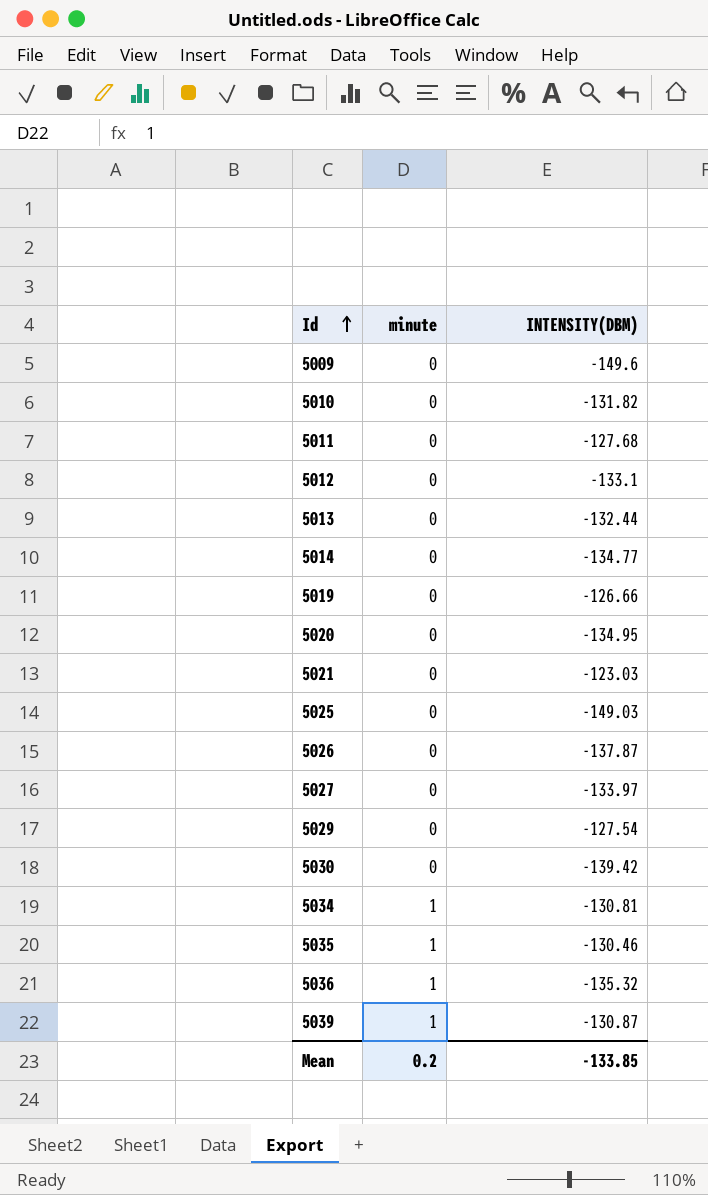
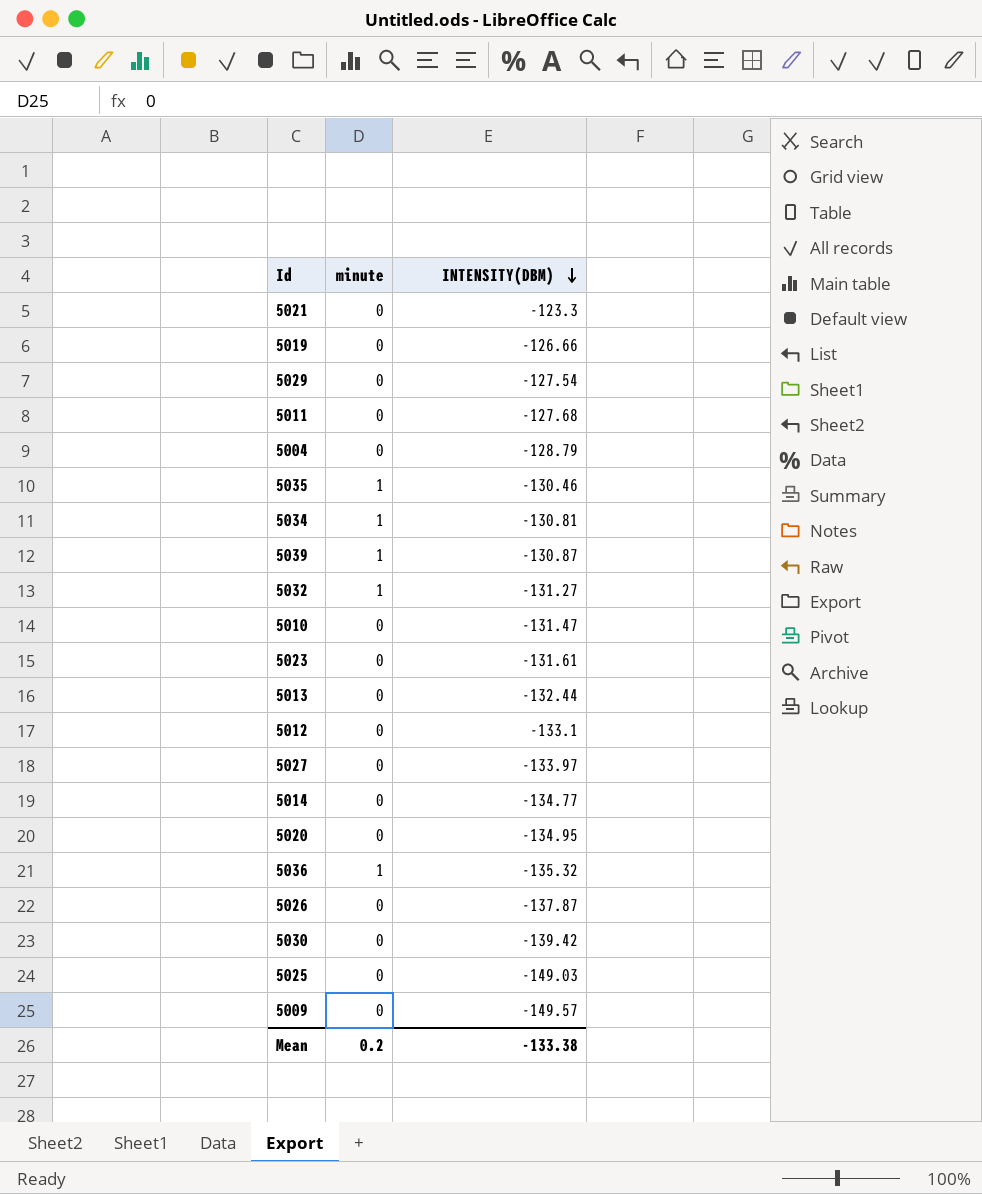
row order: Id ascending -> INTENSITY(DBM) descending
5021 | INTENSITY(DBM): -123.03 -> -123.3
row 5004: none -> 0 | -128.79
row 5032: none -> 1 | -131.27
5010 | INTENSITY(DBM): -131.82 -> -131.47
row 5023: none -> 0 | -131.61
5009 | INTENSITY(DBM): -149.6 -> -149.57
Mean | INTENSITY(DBM): -133.85 -> -133.38

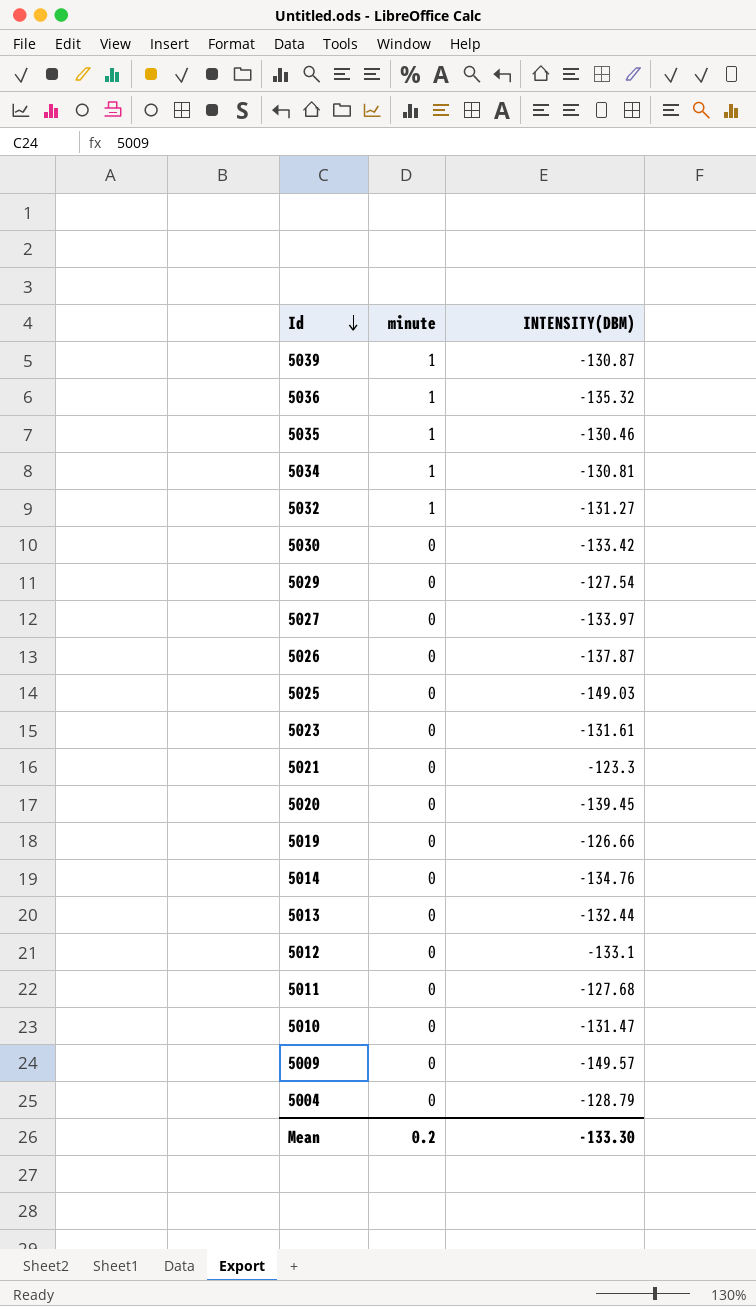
row order: INTENSITY(DBM) descending -> Id descending
5030 | INTENSITY(DBM): -139.42 -> -133.42
5020 | INTENSITY(DBM): -134.95 -> -139.45
5014 | INTENSITY(DBM): -134.77 -> -134.76
Mean | INTENSITY(DBM): -133.38 -> -133.30

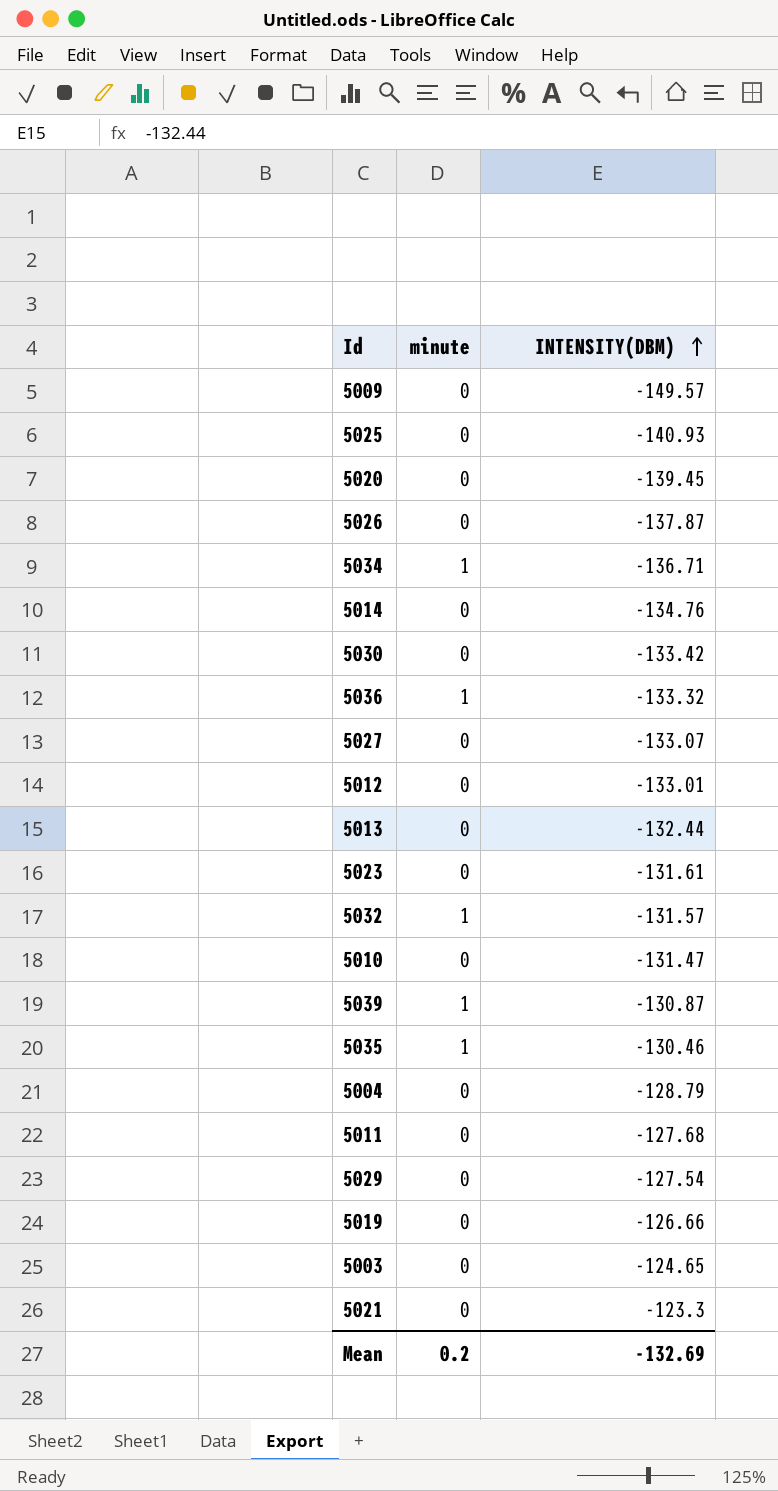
row order: Id descending -> INTENSITY(DBM) ascending
5025 | INTENSITY(DBM): -149.03 -> -140.93
5034 | INTENSITY(DBM): -130.81 -> -136.71
5036 | INTENSITY(DBM): -135.32 -> -133.32
5027 | INTENSITY(DBM): -133.97 -> -133.07
5012 | INTENSITY(DBM): -133.1 -> -133.01
5032 | INTENSITY(DBM): -131.27 -> -131.57
row 5003: none -> 0 | -124.65
Mean | INTENSITY(DBM): -133.30 -> -132.69

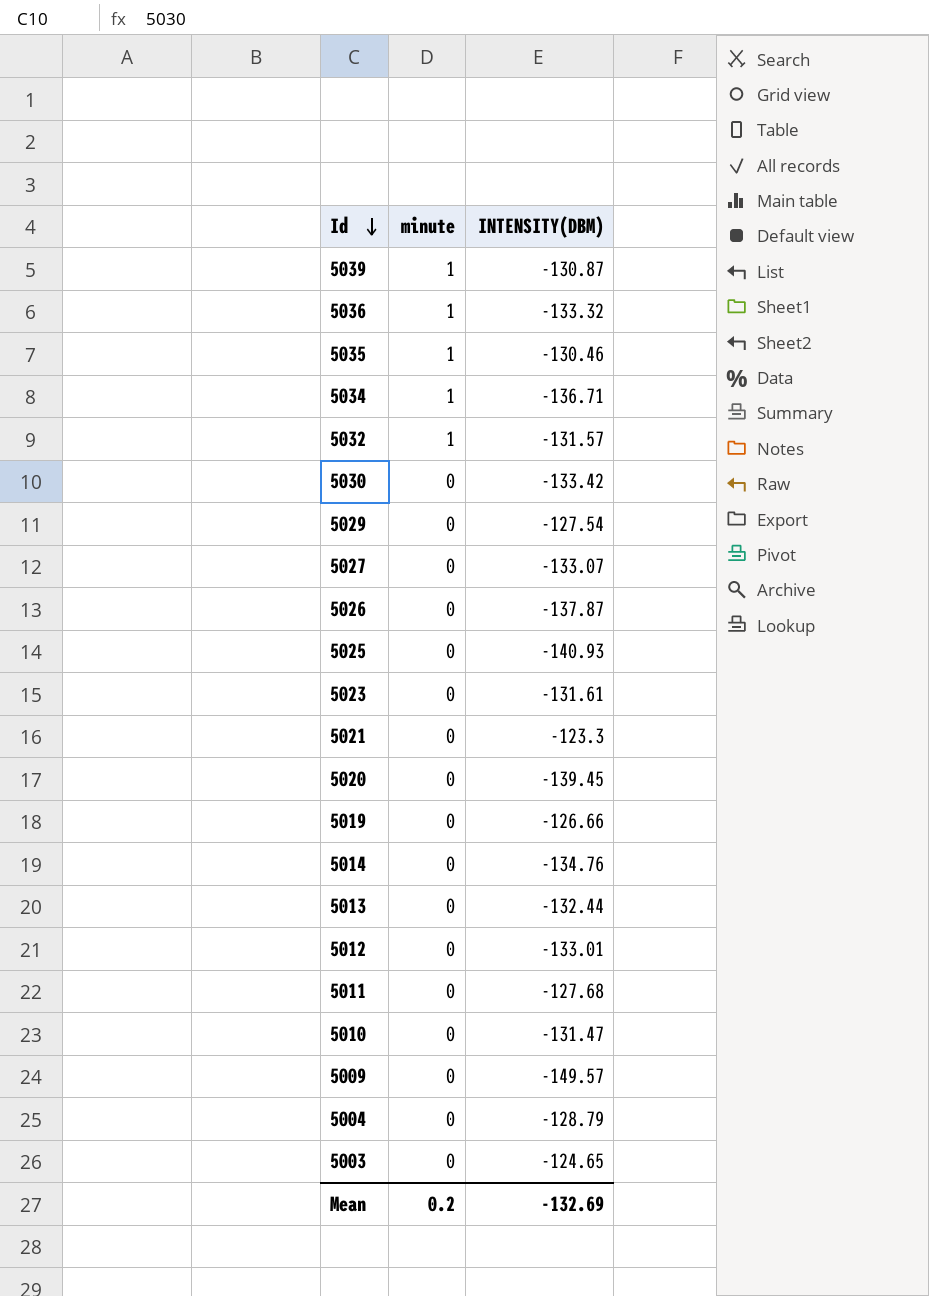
row order: INTENSITY(DBM) ascending -> Id descending

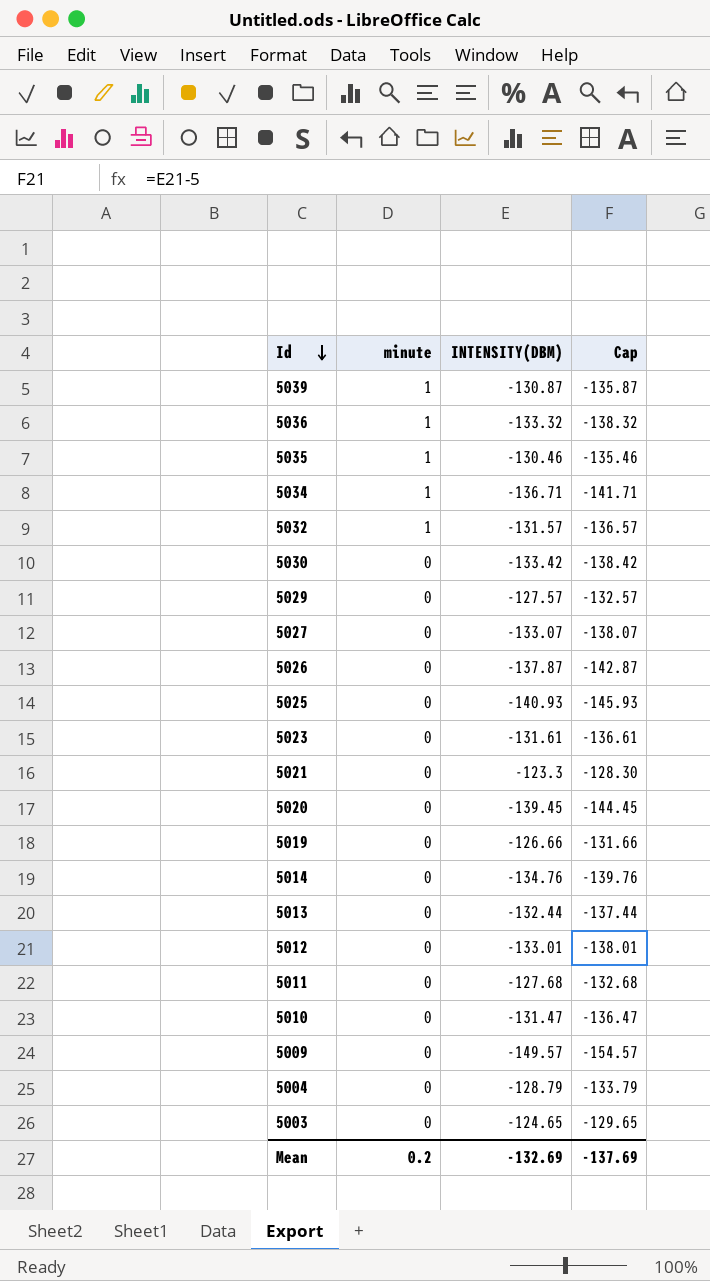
column Cap | formula: none -> [INTENSITY(DBM)] - 5
5029 | INTENSITY(DBM): -127.54 -> -127.57

